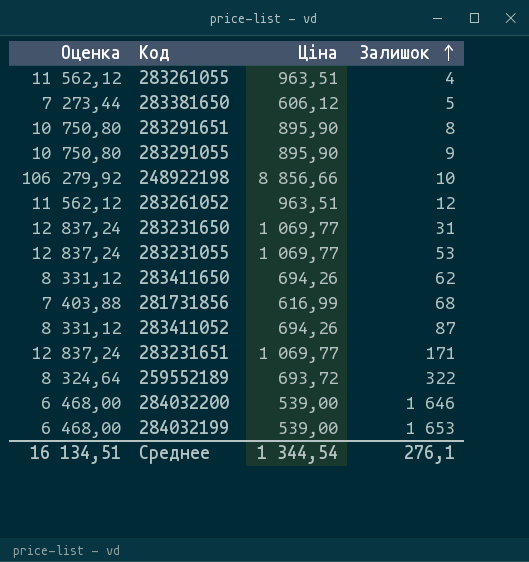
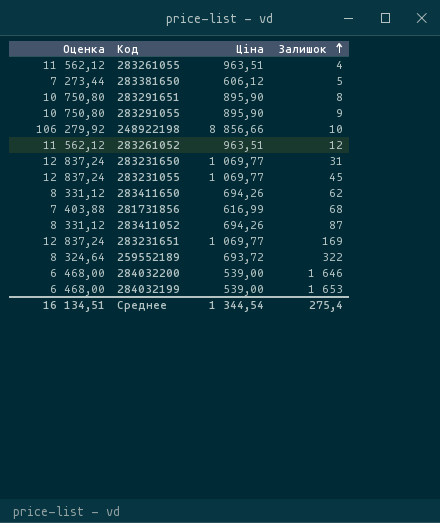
283231055 | Залишок: 53 -> 45
283231651 | Залишок: 171 -> 169
Среднее | Залишок: 276,1 -> 275,4

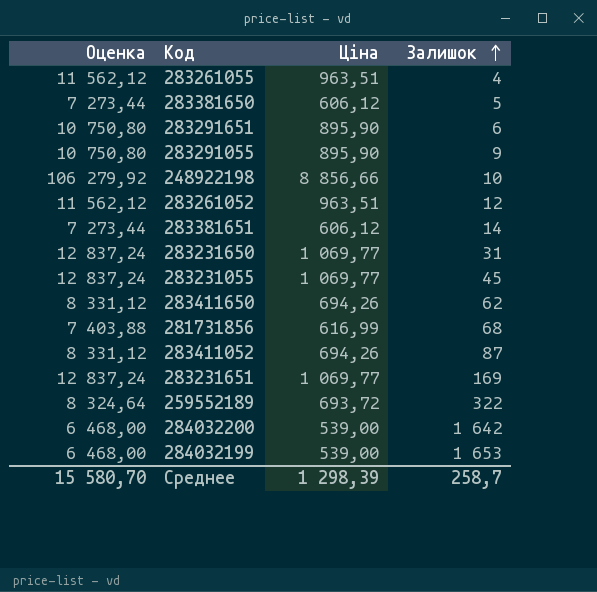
283291651 | Залишок: 8 -> 6
row 283381651: none -> 7 273,44 | 606,12 | 14
284032200 | Залишок: 1 646 -> 1 642
Среднее | Оценка: 16 134,51 -> 15 580,70
Среднее | Ціна: 1 344,54 -> 1 298,39
Среднее | Залишок: 275,4 -> 258,7

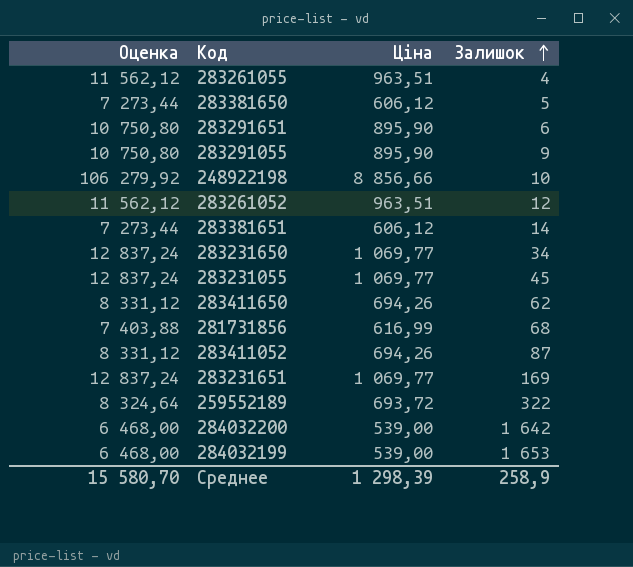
283231650 | Залишок: 31 -> 34
Среднее | Залишок: 258,7 -> 258,9

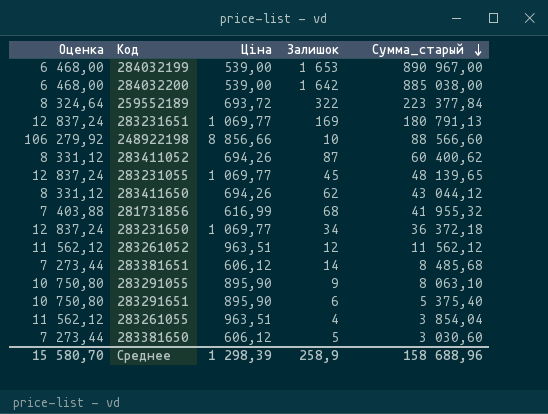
row order: Залишок ascending -> Сумма_старый descending
column Сумма_старый | formula: none -> [Ціна] * [Залишок]

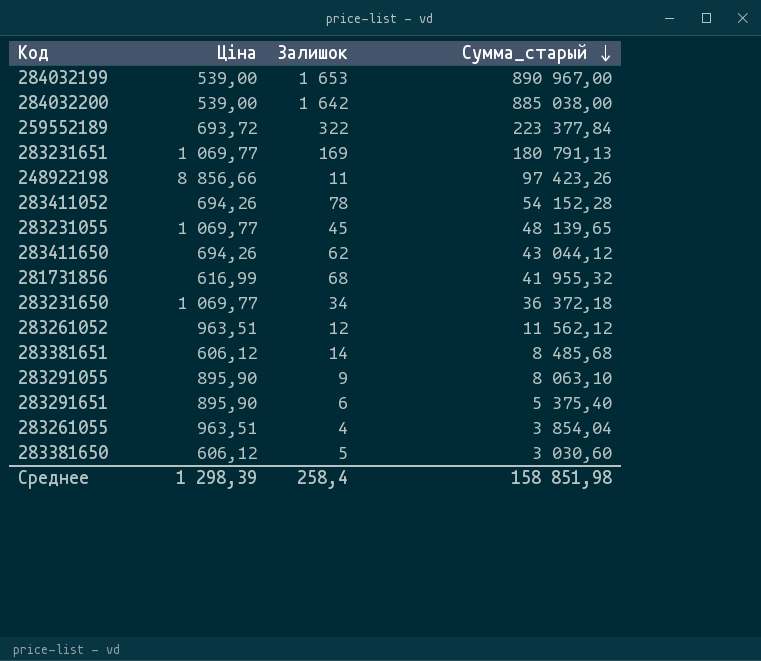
column Оценка | formula: [Ціна] * 12 -> none
248922198 | Залишок: 10 -> 11
248922198 | Сумма_старый: 88 566,60 -> 97 423,26
283411052 | Залишок: 87 -> 78
283411052 | Сумма_старый: 60 400,62 -> 54 152,28
Среднее | Залишок: 258,9 -> 258,4
Среднее | Сумма_старый: 158 688,96 -> 158 851,98

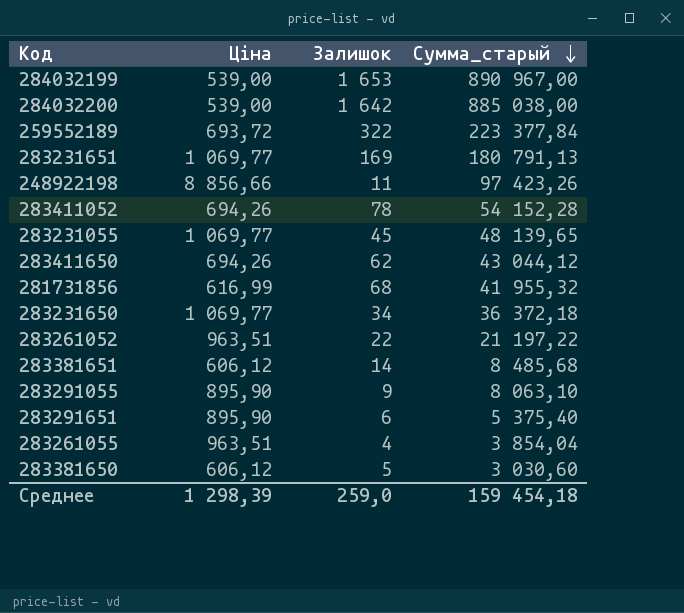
283261052 | Залишок: 12 -> 22
283261052 | Сумма_старый: 11 562,12 -> 21 197,22
Среднее | Залишок: 258,4 -> 259,0
Среднее | Сумма_старый: 158 851,98 -> 159 454,18

